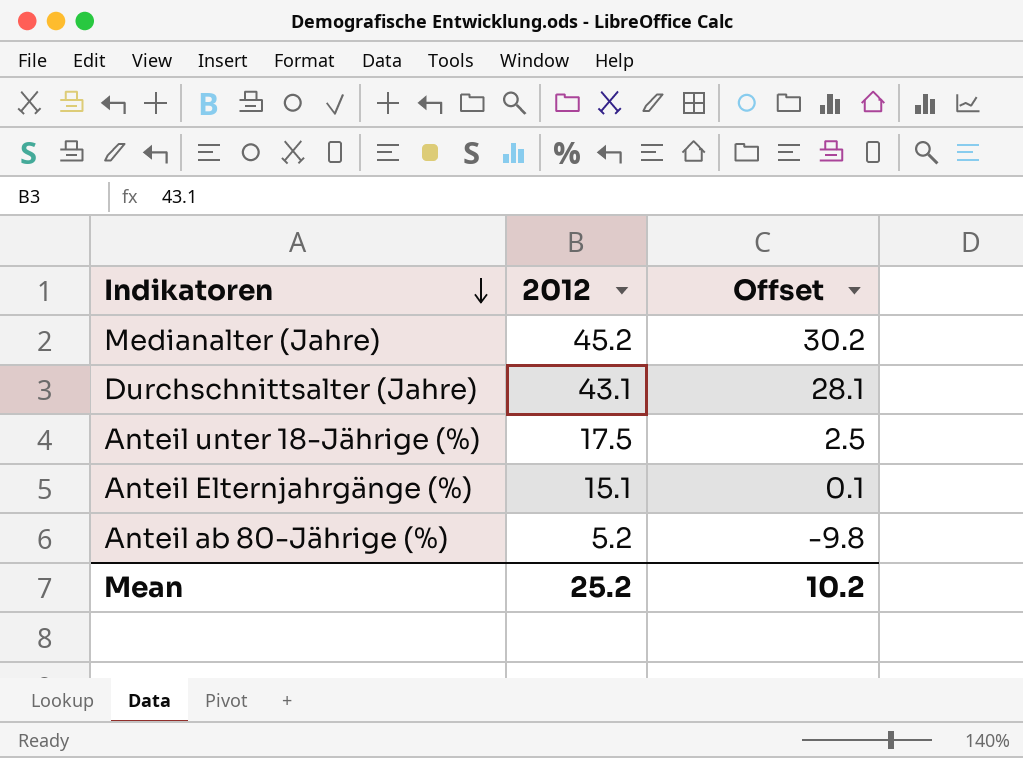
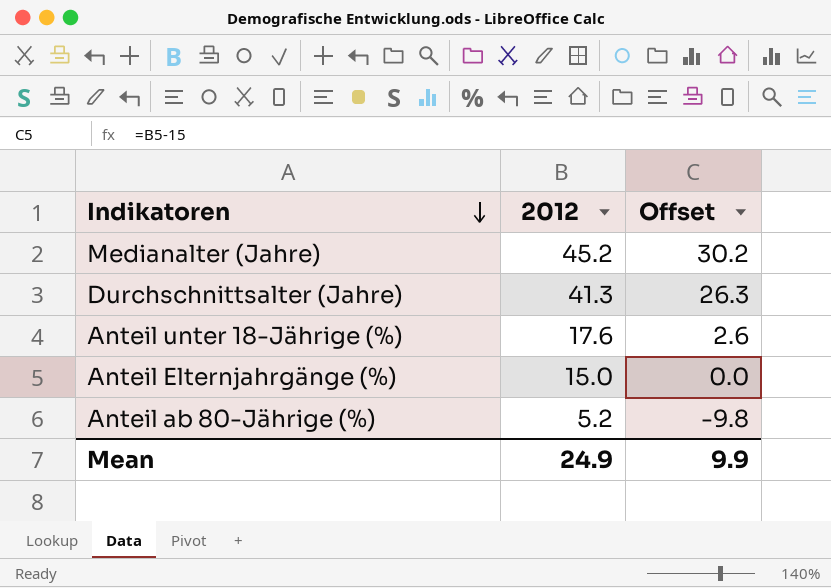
Durchschnittsalter (Jahre) | 2012: 43.1 -> 41.3
Durchschnittsalter (Jahre) | Offset: 28.1 -> 26.3
Anteil unter 18-Jährige (%) | 2012: 17.5 -> 17.6
Anteil unter 18-Jährige (%) | Offset: 2.5 -> 2.6
Anteil Elternjahrgänge (%) | 2012: 15.1 -> 15.0
Anteil Elternjahrgänge (%) | Offset: 0.1 -> 0.0
Mean | 2012: 25.2 -> 24.9
Mean | Offset: 10.2 -> 9.9

